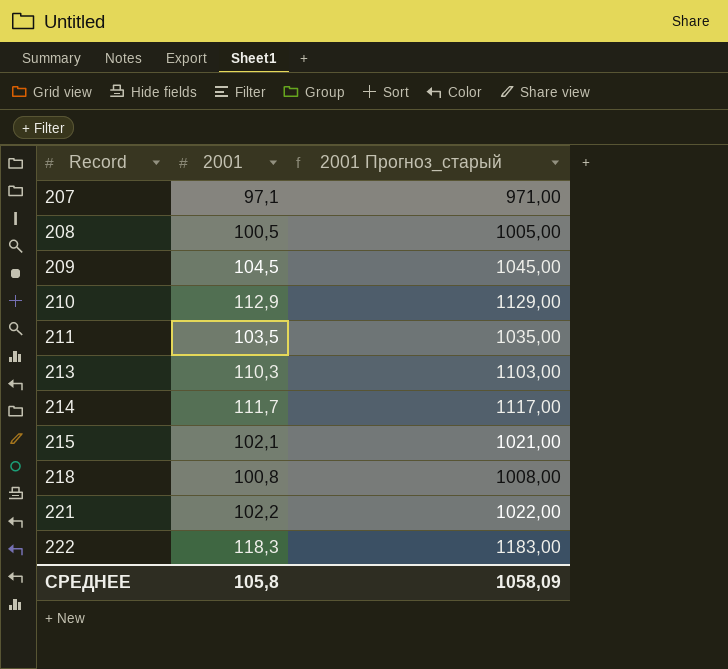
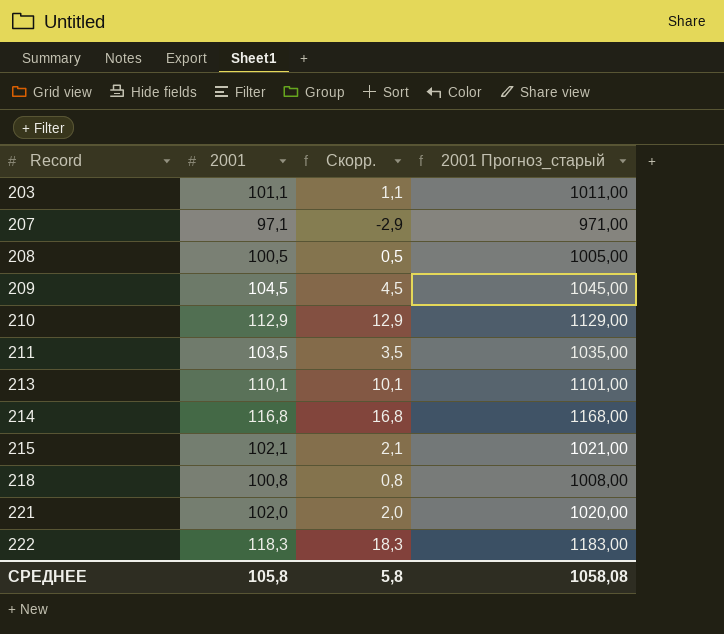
column Скорр. | formula: none -> [2001] - 100
row 203: none -> 101,1 | 1,1 | 1011,00
213 | 2001: 110,3 -> 110,1
213 | 2001 Прогноз_старый: 1103,00 -> 1101,00
214 | 2001: 111,7 -> 116,8
214 | 2001 Прогноз_старый: 1117,00 -> 1168,00
221 | 2001: 102,2 -> 102,0
221 | 2001 Прогноз_старый: 1022,00 -> 1020,00
СРЕДНЕЕ | 2001 Прогноз_старый: 1058,09 -> 1058,08

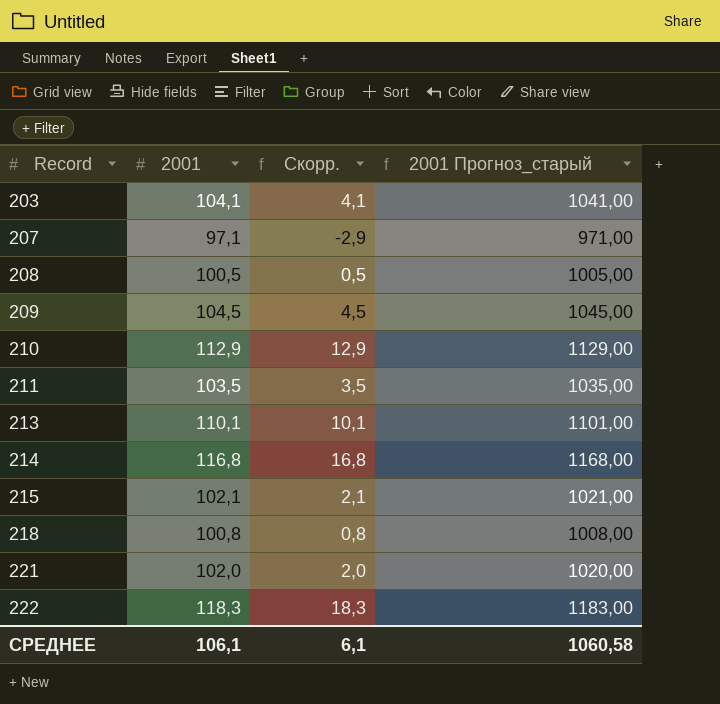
203 | 2001: 101,1 -> 104,1
203 | Скорр.: 1,1 -> 4,1
203 | 2001 Прогноз_старый: 1011,00 -> 1041,00
СРЕДНЕЕ | 2001: 105,8 -> 106,1
СРЕДНЕЕ | Скорр.: 5,8 -> 6,1
СРЕДНЕЕ | 2001 Прогноз_старый: 1058,08 -> 1060,58

